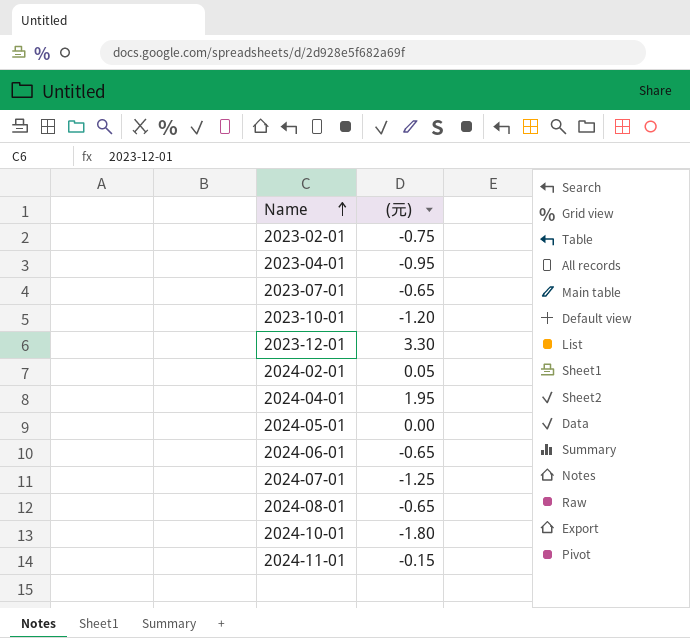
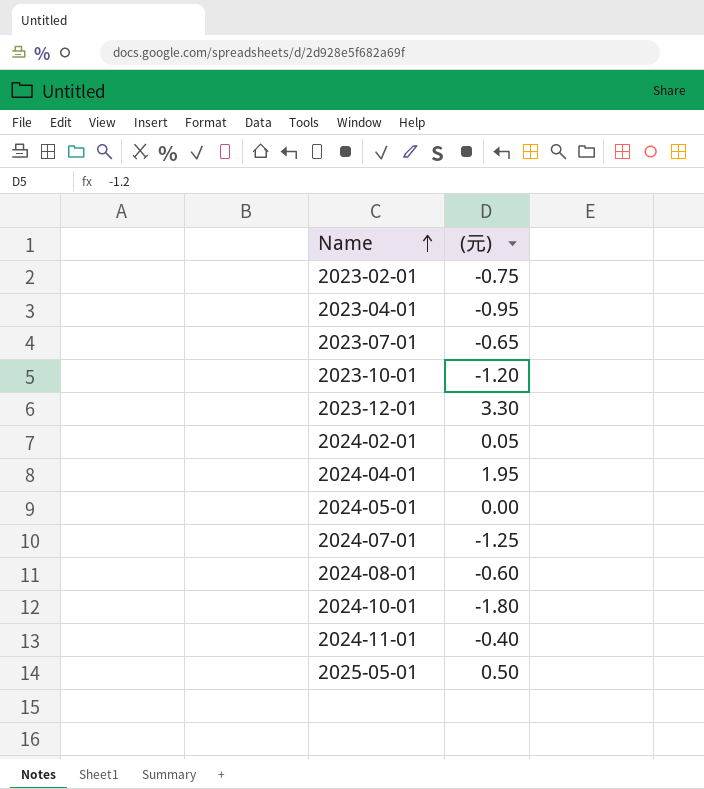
row 2024-06-01: -0.65 -> none
2024-08-01 | (元): -0.65 -> -0.60
2024-11-01 | (元): -0.15 -> -0.40
row 2025-05-01: none -> 0.50

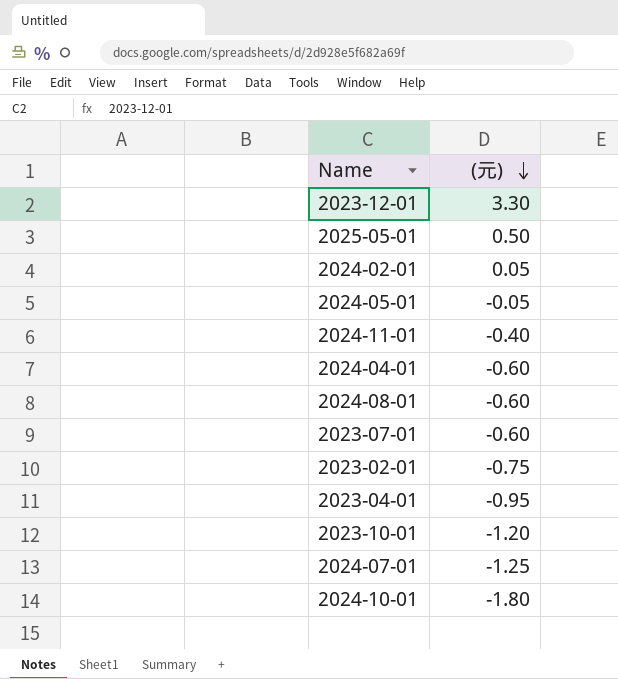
row order: Name ascending -> (元) descending
2024-05-01 | (元): 0.00 -> -0.05
2024-04-01 | (元): 1.95 -> -0.60
2023-07-01 | (元): -0.65 -> -0.60

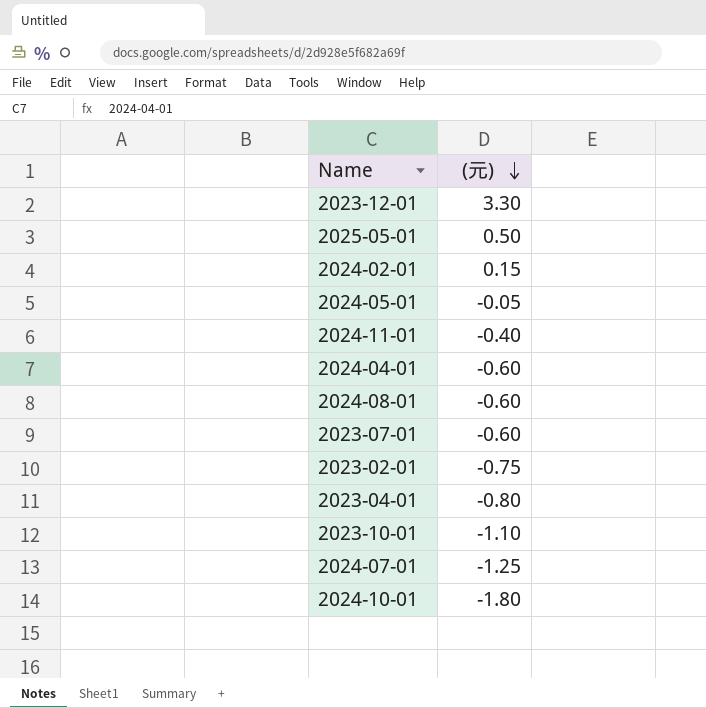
2024-02-01 | (元): 0.05 -> 0.15
2023-04-01 | (元): -0.95 -> -0.80
2023-10-01 | (元): -1.20 -> -1.10

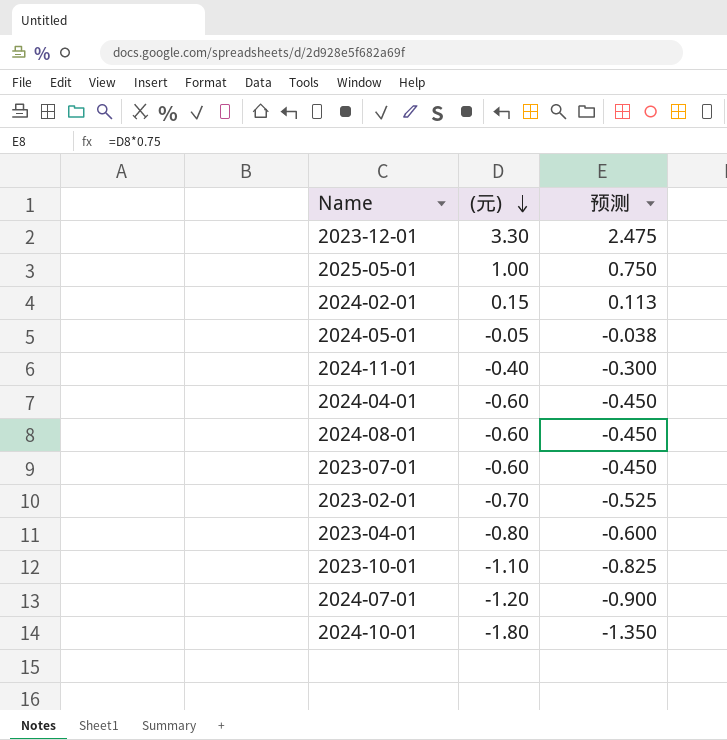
column 预测 | formula: none -> [(元)] * 0.75
2025-05-01 | (元): 0.50 -> 1.00
2023-02-01 | (元): -0.75 -> -0.70
2024-07-01 | (元): -1.25 -> -1.20

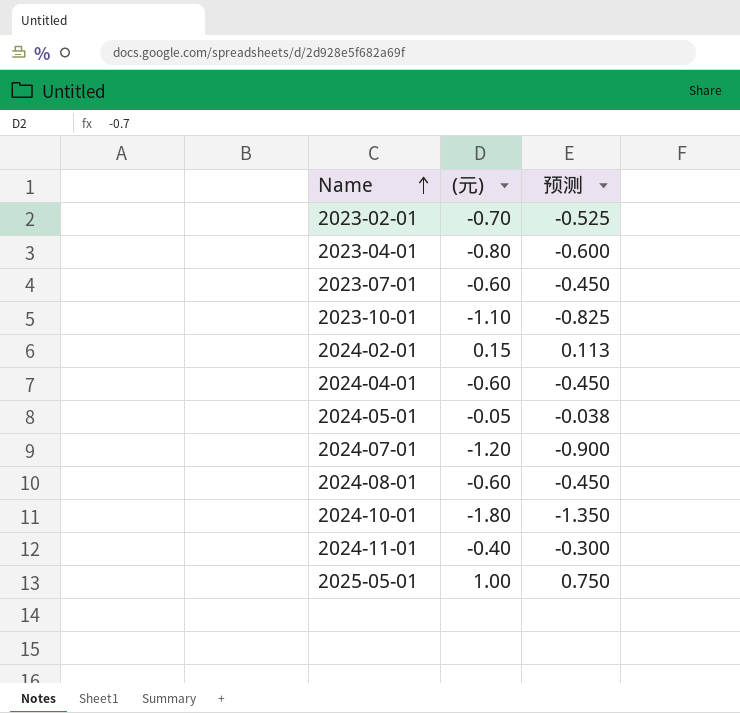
row order: (元) descending -> Name ascending
row 2023-12-01: 3.30 | 2.475 -> none

